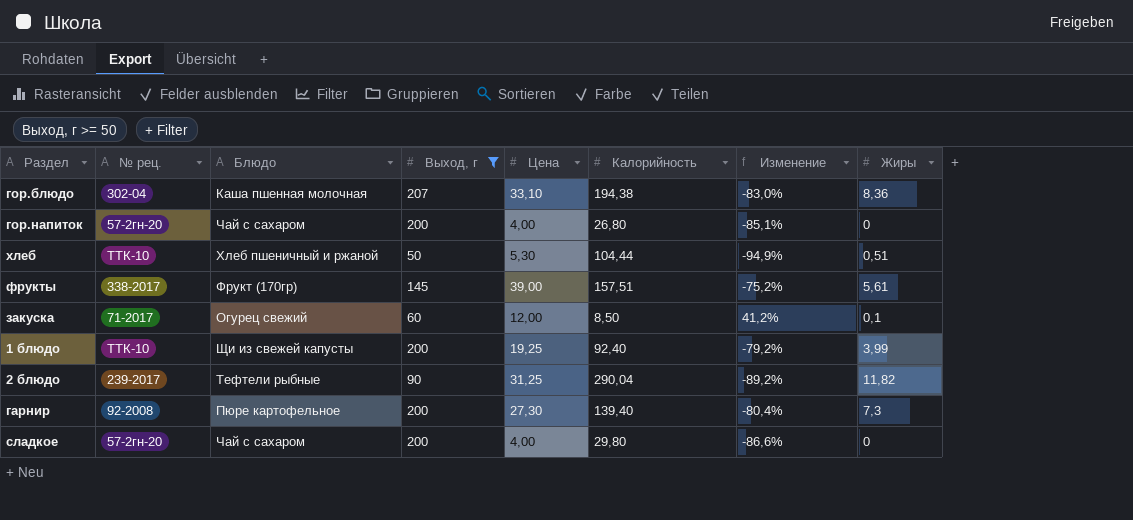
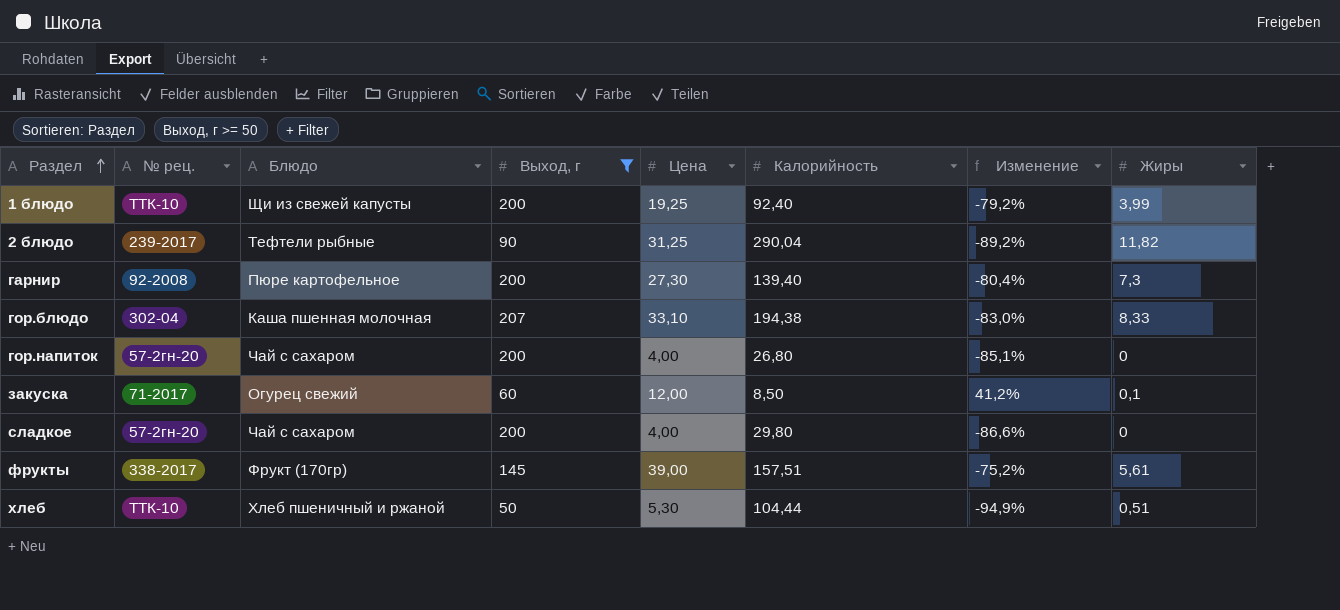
row order: none -> Раздел ascending
гор.блюдо | Жиры: 8,36 -> 8,33

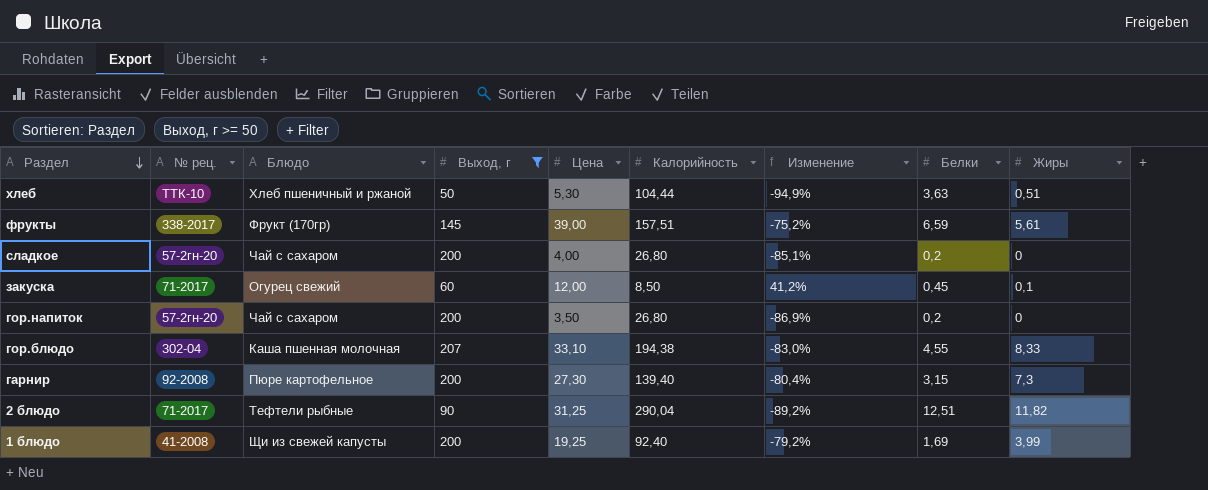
row order: Раздел ascending -> Раздел descending
column Белки | position: none -> 8
сладкое | Калорийность: 29,80 -> 26,80
сладкое | Изменение: -86,6% -> -85,1%
гор.напиток | Цена: 4,00 -> 3,50
гор.напиток | Изменение: -85,1% -> -86,9%
2 блюдо | № рец.: 239-2017 -> 71-2017
1 блюдо | № рец.: ТТК-10 -> 41-2008

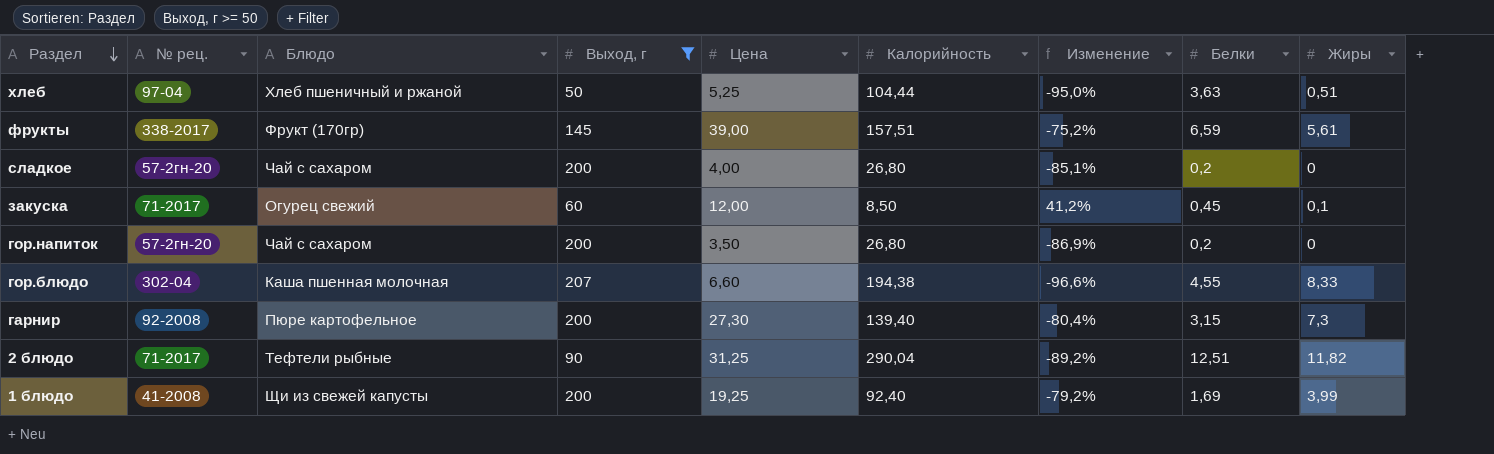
хлеб | № рец.: ТТК-10 -> 97-04
хлеб | Цена: 5,30 -> 5,25
хлеб | Изменение: -94,9% -> -95,0%
гор.блюдо | Цена: 33,10 -> 6,60
гор.блюдо | Изменение: -83,0% -> -96,6%

